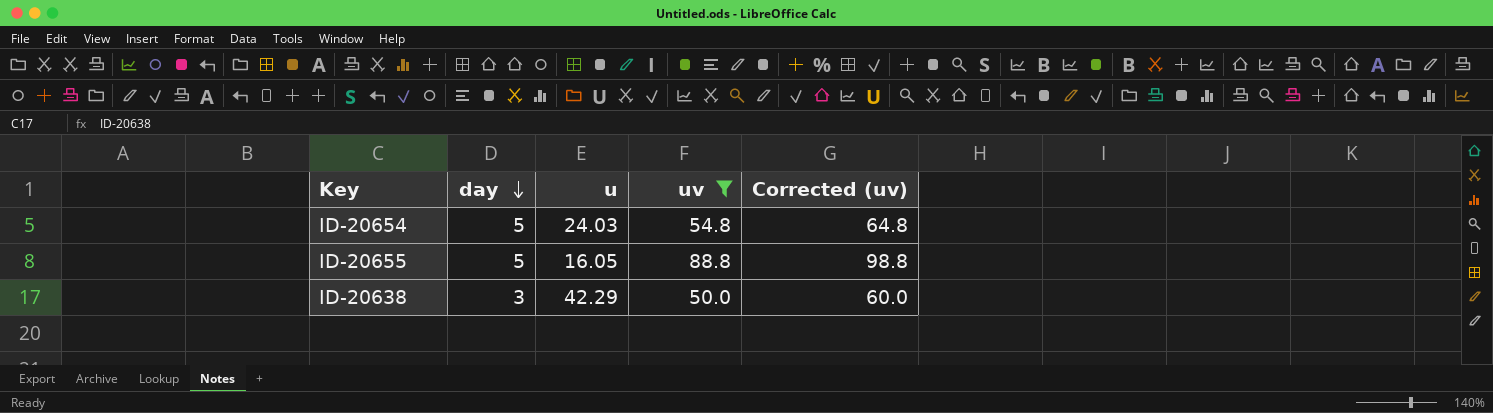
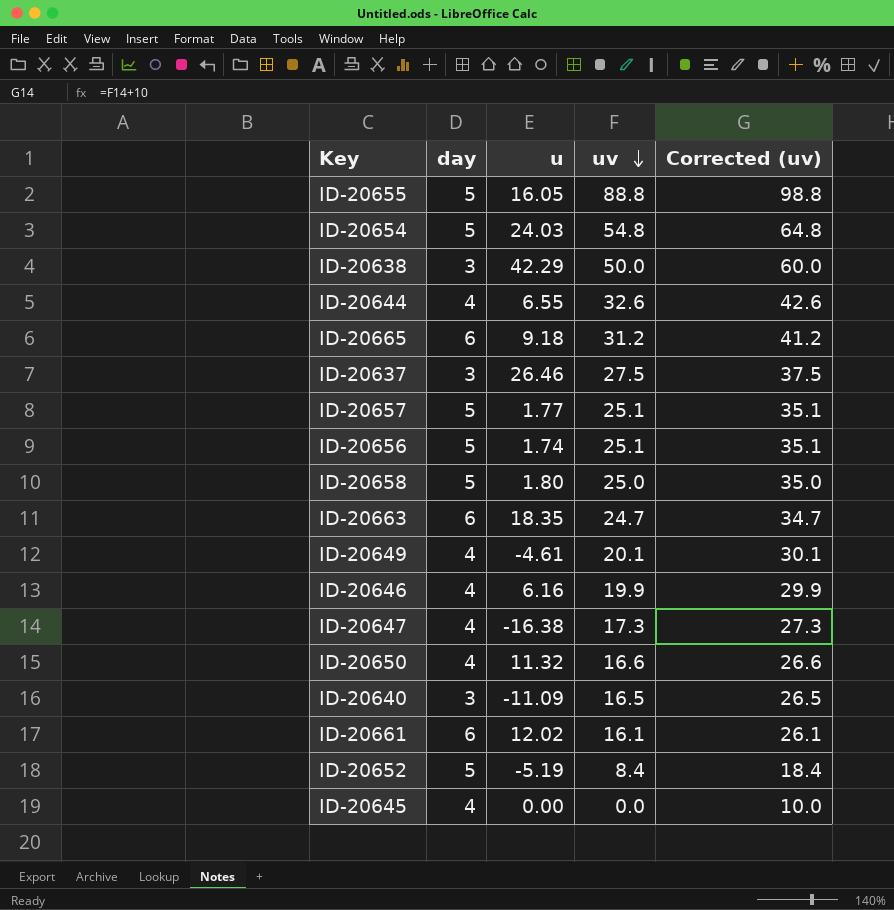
filter: uv >= 50.0 -> none
row order: day descending -> uv descending

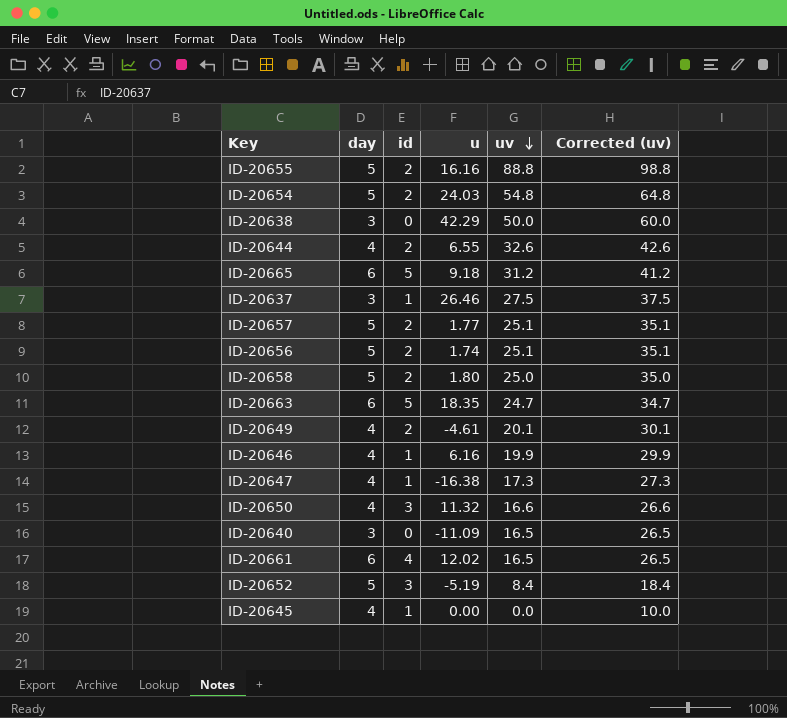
column id | position: none -> 3
ID-20655 | u: 16.05 -> 16.16
ID-20661 | uv: 16.1 -> 16.5
ID-20661 | Corrected (uv): 26.1 -> 26.5

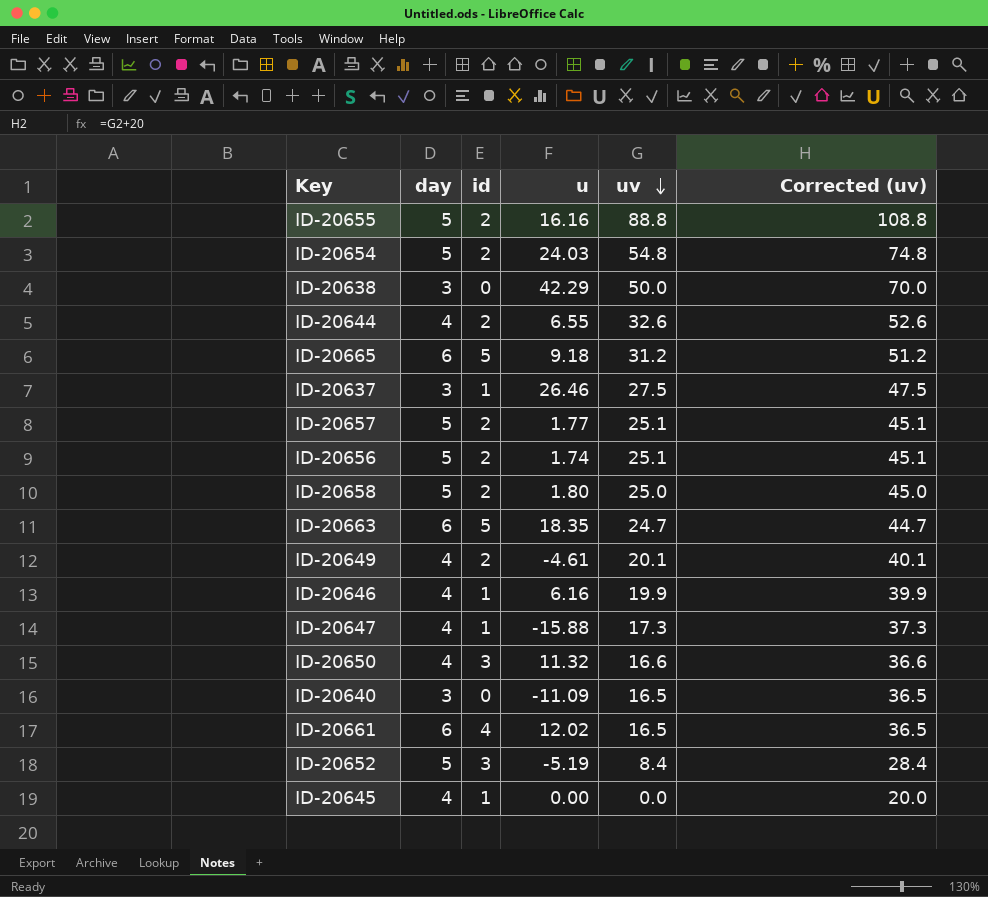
column Corrected (uv) | formula: [uv] + 10 -> [uv] + 20
ID-20647 | u: -16.38 -> -15.88

